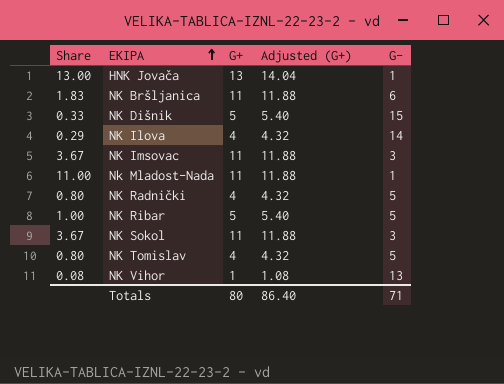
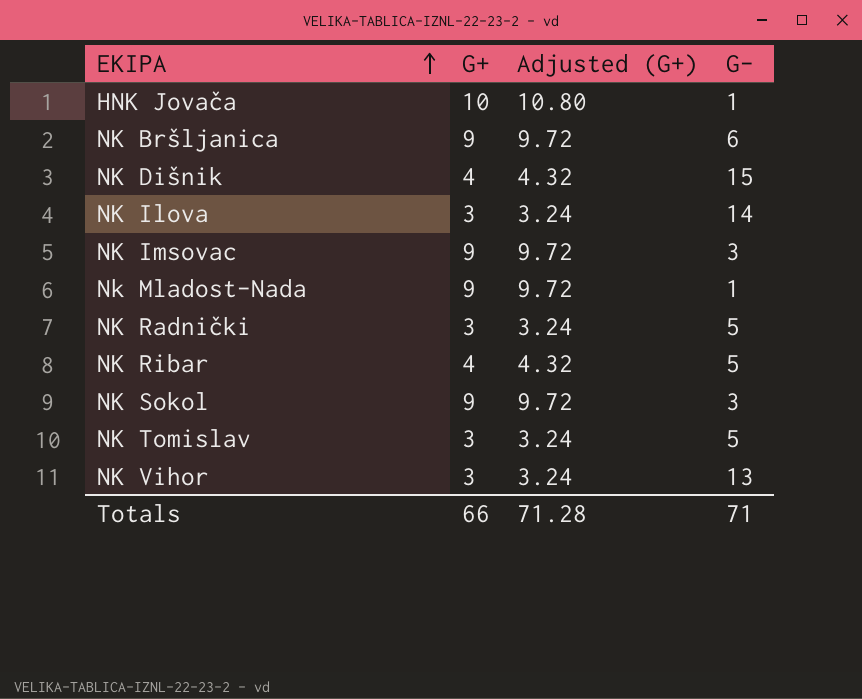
column Share | formula: [G+] / [G-] -> none
HNK Jovača | G+: 13 -> 10
HNK Jovača | Adjusted (G+): 14.04 -> 10.80
NK Bršljanica | G+: 11 -> 9
NK Bršljanica | Adjusted (G+): 11.88 -> 9.72
NK Dišnik | G+: 5 -> 4
NK Dišnik | Adjusted (G+): 5.40 -> 4.32
NK Ilova | G+: 4 -> 3
NK Ilova | Adjusted (G+): 4.32 -> 3.24
NK Imsovac | G+: 11 -> 9
NK Imsovac | Adjusted (G+): 11.88 -> 9.72
Nk Mladost-Nada | G+: 11 -> 9
Nk Mladost-Nada | Adjusted (G+): 11.88 -> 9.72
NK Radnički | G+: 4 -> 3
NK Radnički | Adjusted (G+): 4.32 -> 3.24
NK Ribar | G+: 5 -> 4
NK Ribar | Adjusted (G+): 5.40 -> 4.32
NK Sokol | G+: 11 -> 9
NK Sokol | Adjusted (G+): 11.88 -> 9.72
NK Tomislav | G+: 4 -> 3
NK Tomislav | Adjusted (G+): 4.32 -> 3.24
NK Vihor | G+: 1 -> 3
NK Vihor | Adjusted (G+): 1.08 -> 3.24
Totals | G+: 80 -> 66
Totals | Adjusted (G+): 86.40 -> 71.28

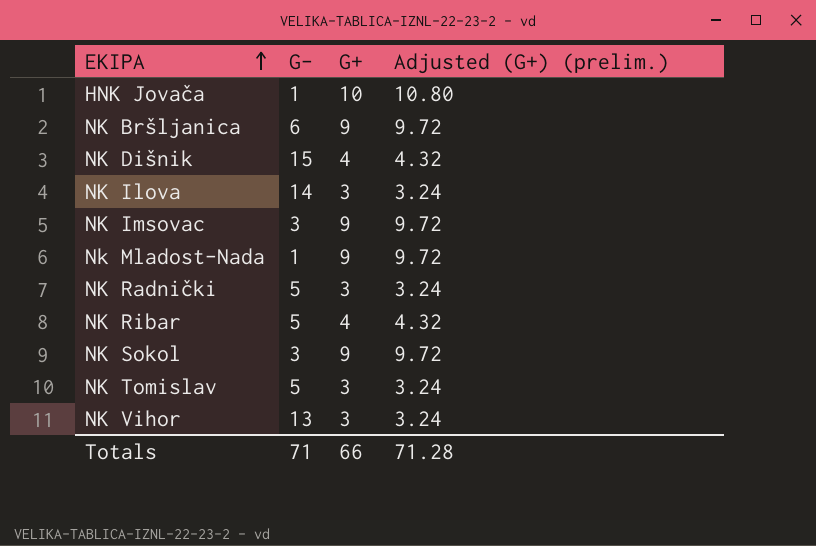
column G- | position: 4 -> 2
column name: Adjusted (G+) -> Adjusted (G+) (prelim.)

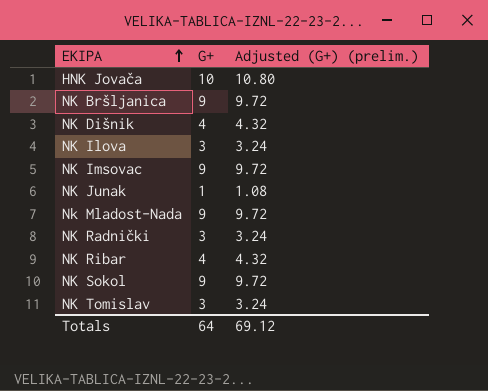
column G- | position: 2 -> none
row NK Vihor: 13 | 3 | 3.24 -> none
row NK Junak: none -> 1 | 1.08
Totals | G+: 66 -> 64
Totals | Adjusted (G+) (prelim.): 71.28 -> 69.12

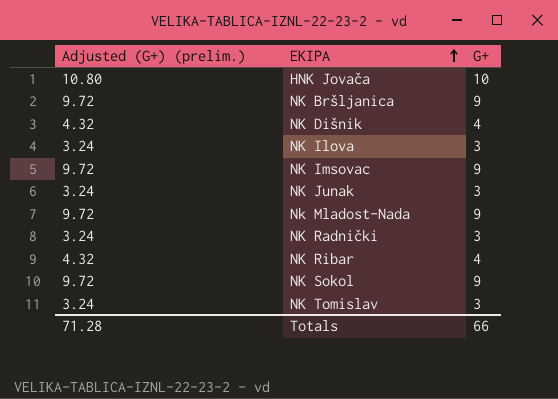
column Adjusted (G+) (prelim.) | position: 3 -> 1
NK Junak | Adjusted (G+) (prelim.): 1.08 -> 3.24
NK Junak | G+: 1 -> 3
Totals | Adjusted (G+) (prelim.): 69.12 -> 71.28
Totals | G+: 64 -> 66

